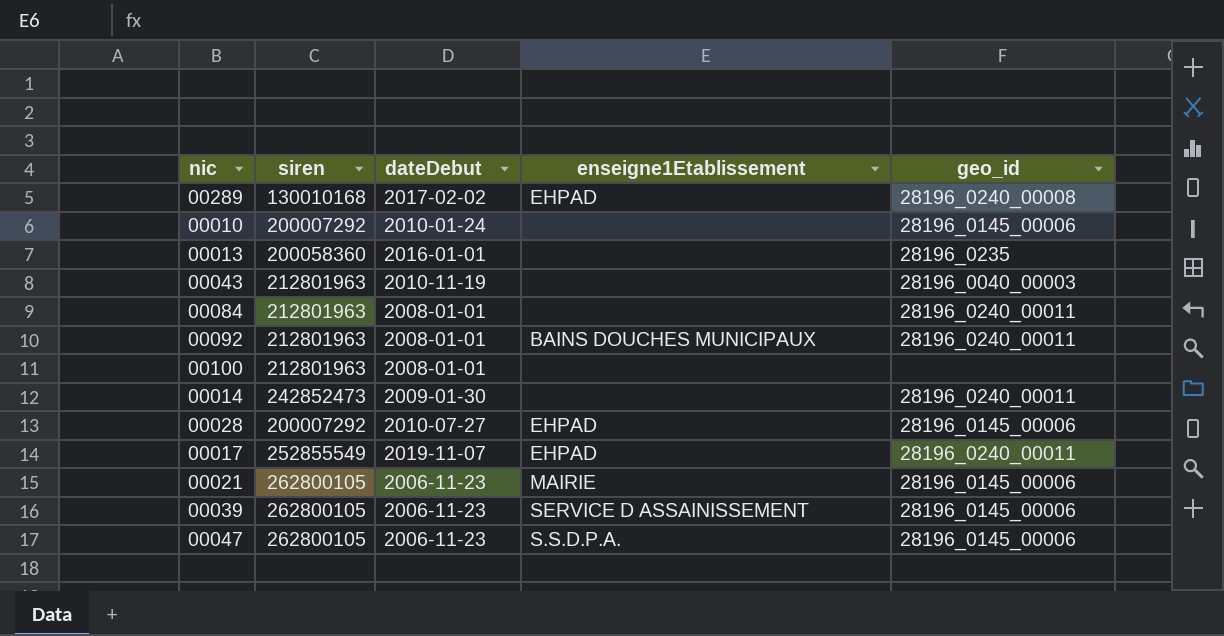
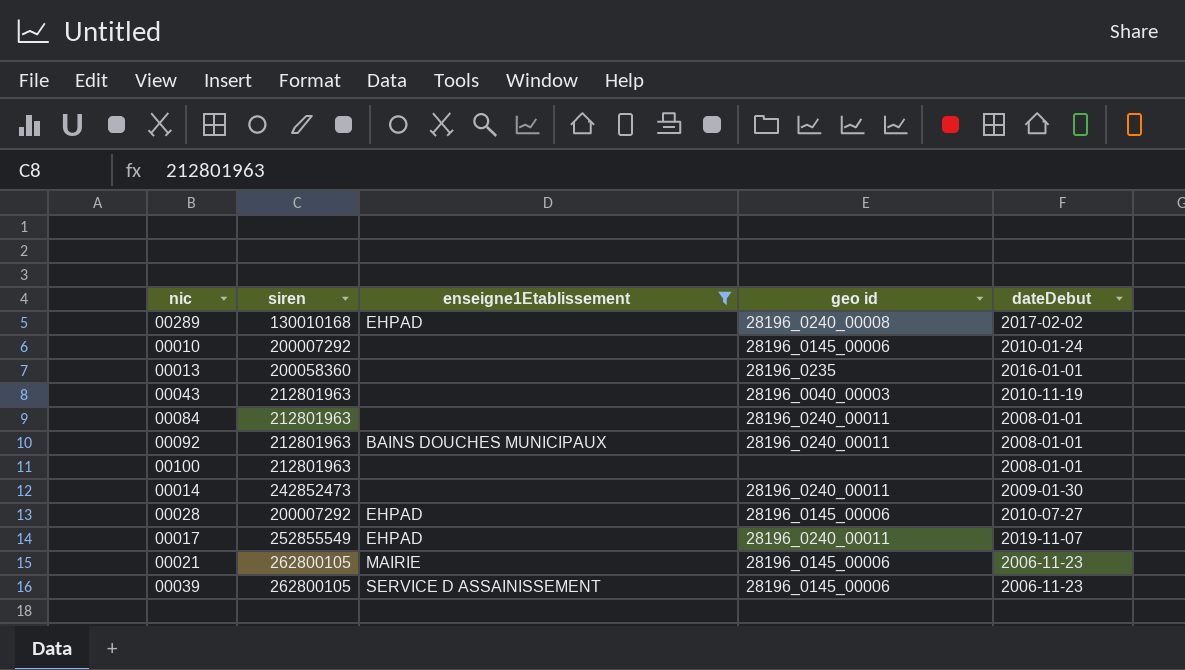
filter: none -> enseigne1Etablissement != S.S.D.P.A.
column name: geo_id -> geo id
column dateDebut | position: 3 -> 5

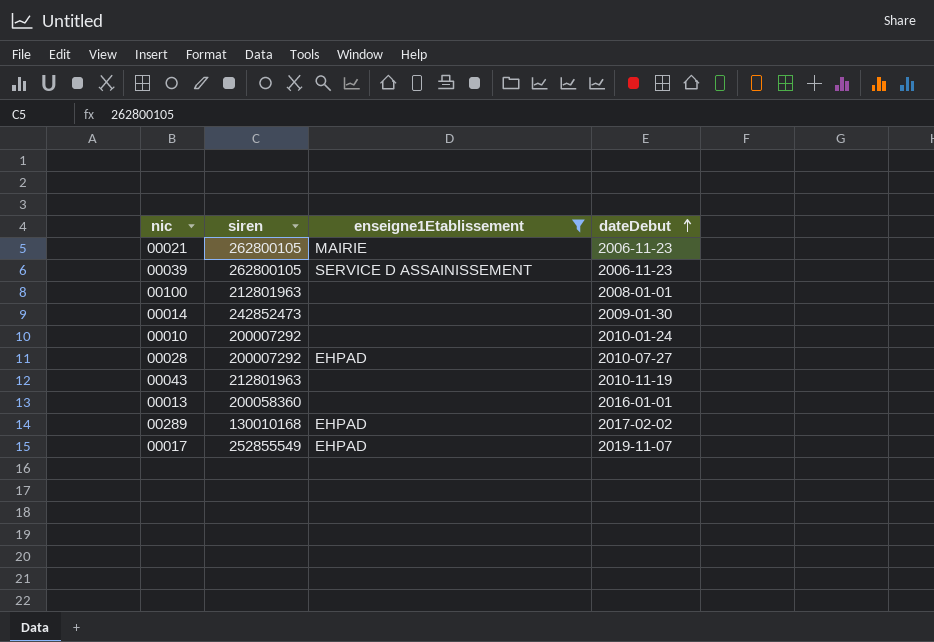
row order: none -> dateDebut ascending
column geo id | position: 4 -> none
row 00084: 212801963 | none | 28196_0240_00011 | 2008-01-01 -> none
row 00092: 212801963 | BAINS DOUCHES MUNICIPAUX | 28196_0240_00011 | 2008-01-01 -> none

